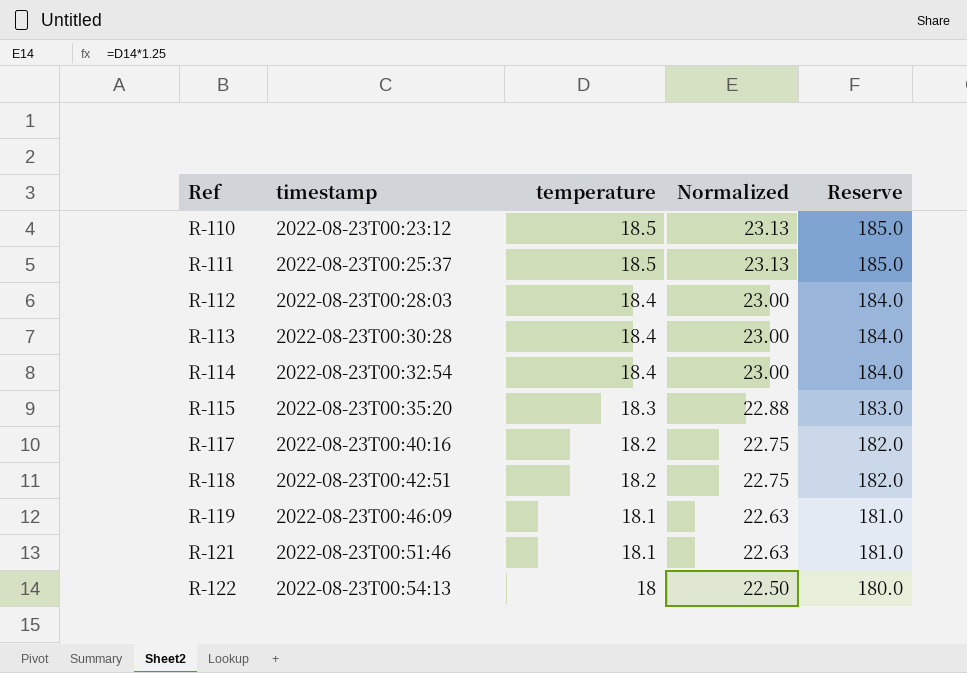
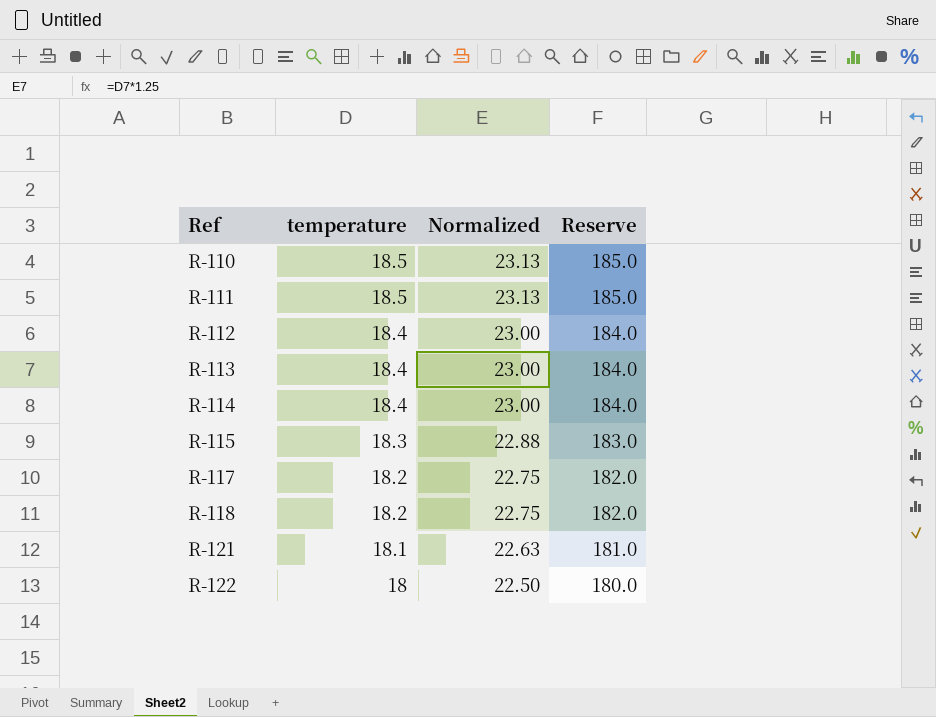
column timestamp | position: 2 -> none
row R-119: 2022-08-23T00:46:09 | 18.1 | 22.63 | 181.0 -> none

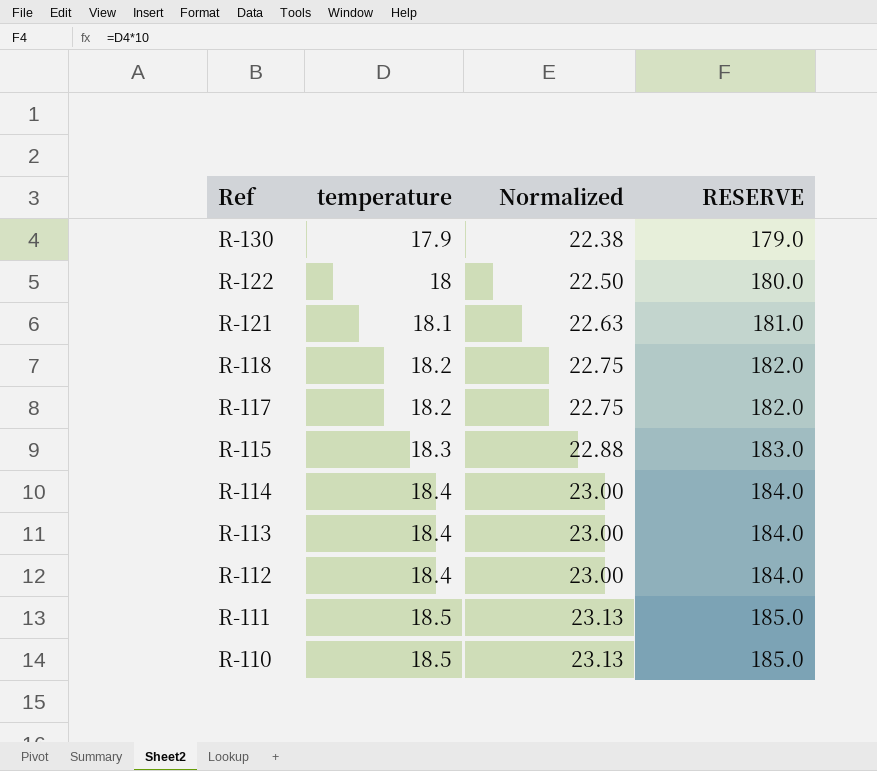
row order: Ref ascending -> Ref descending
column name: Reserve -> RESERVE
row R-130: none -> 17.9 | 22.38 | 179.0

